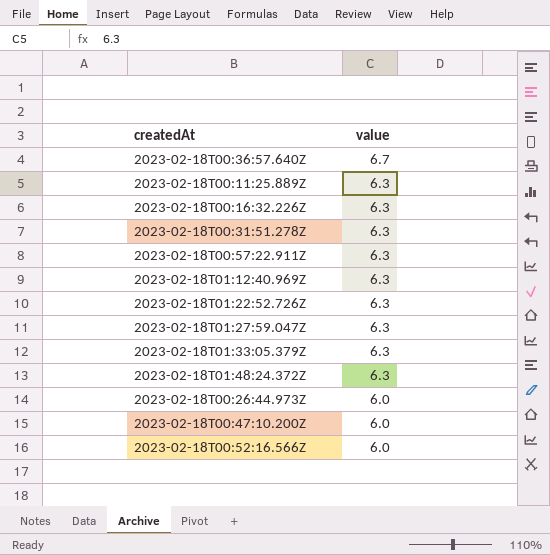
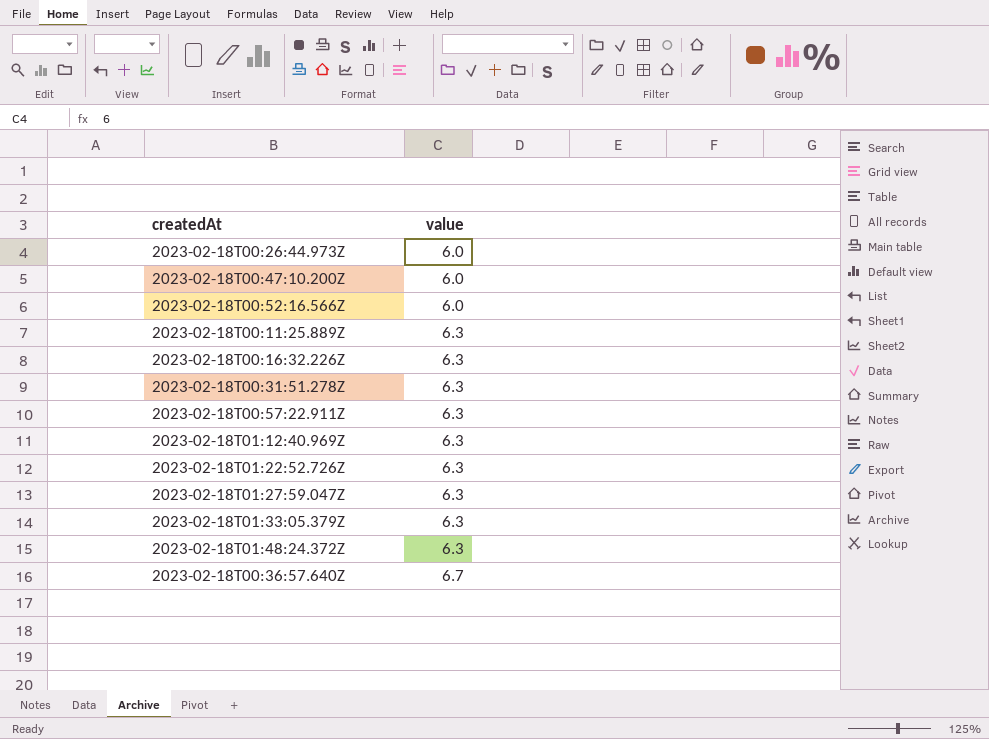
row order: value descending -> value ascending

